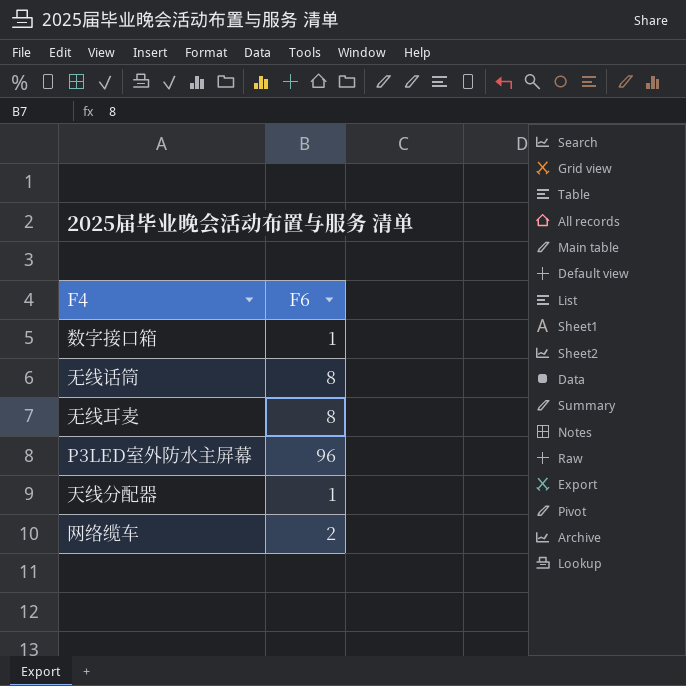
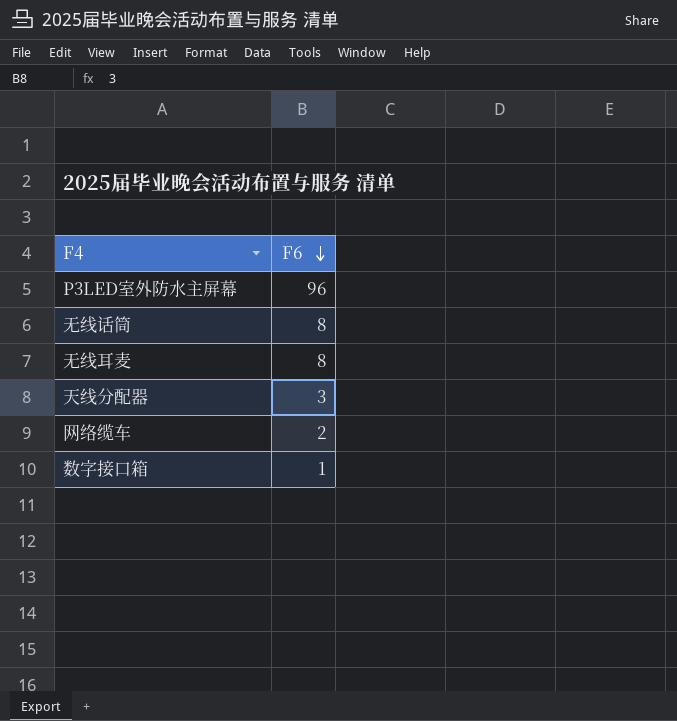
row order: none -> F6 descending
天线分配器 | F6: 1 -> 3

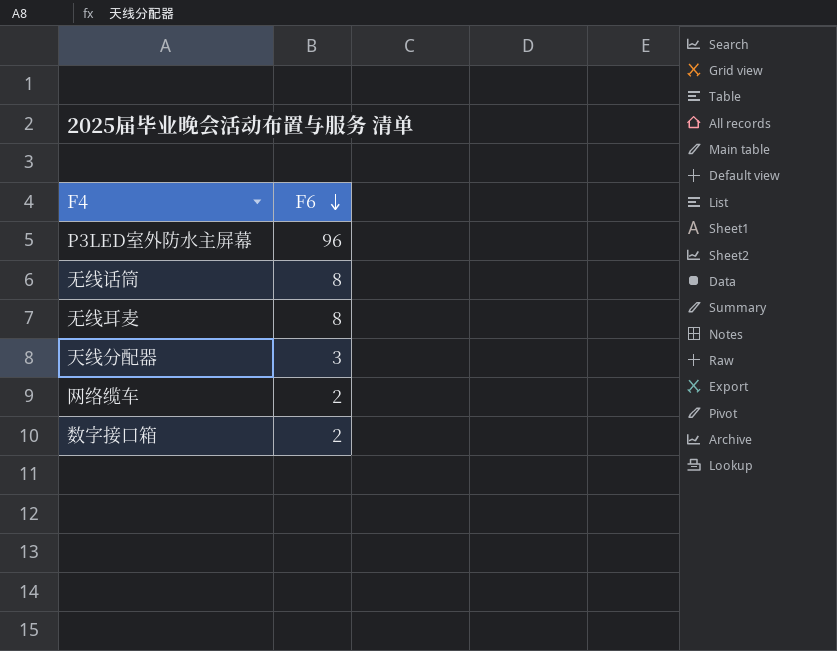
数字接口箱 | F6: 1 -> 2

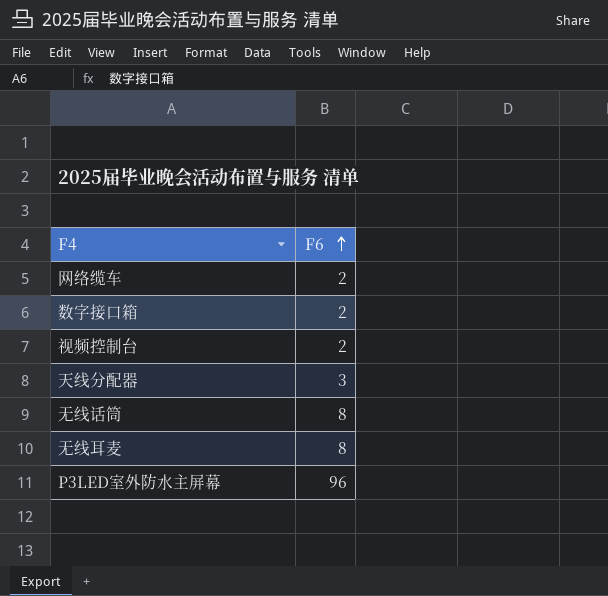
row order: F6 descending -> F6 ascending
row 视频控制台: none -> 2

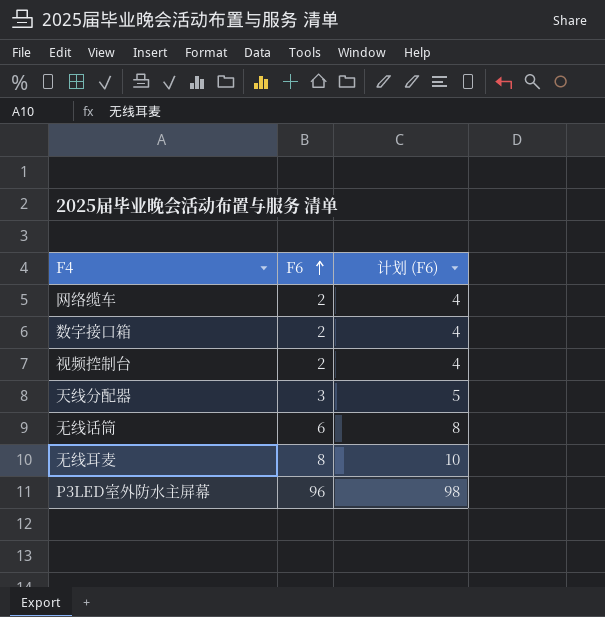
column 计划 (F6) | formula: none -> [F6] + 2
无线话筒 | F6: 8 -> 6

